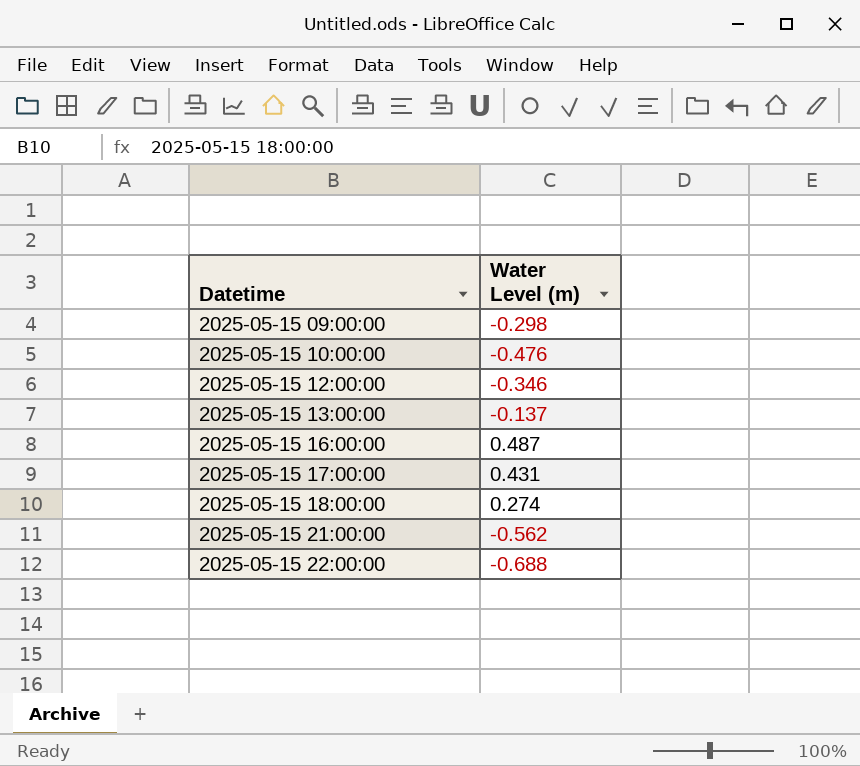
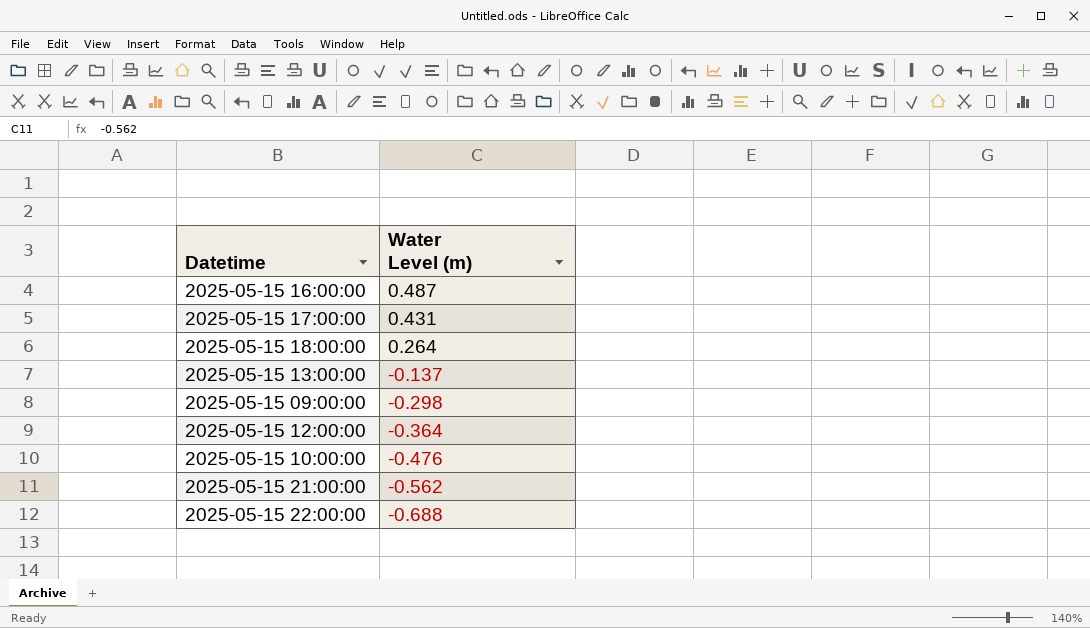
row order: Datetime ascending -> Water Level (m) descending
2025-05-15 18:00:00 | Water Level (m): 0.274 -> 0.264
2025-05-15 12:00:00 | Water Level (m): -0.346 -> -0.364

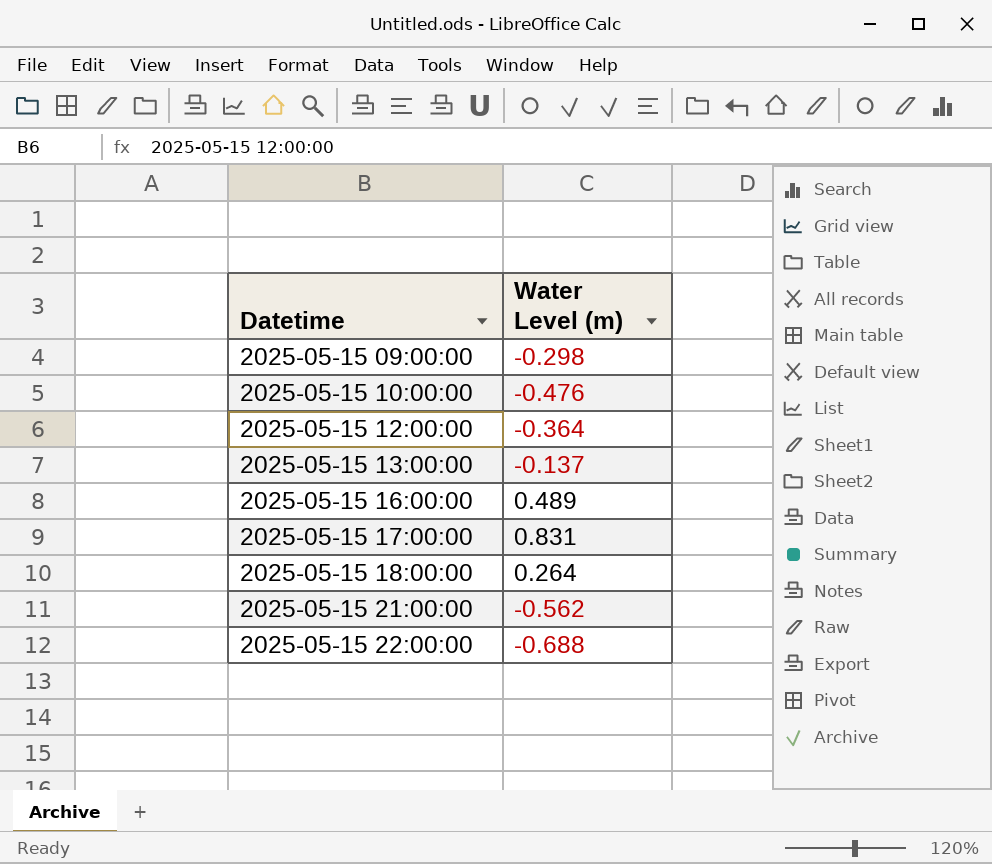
row order: Water Level (m) descending -> Datetime ascending
2025-05-15 16:00:00 | Water Level (m): 0.487 -> 0.489
2025-05-15 17:00:00 | Water Level (m): 0.431 -> 0.831

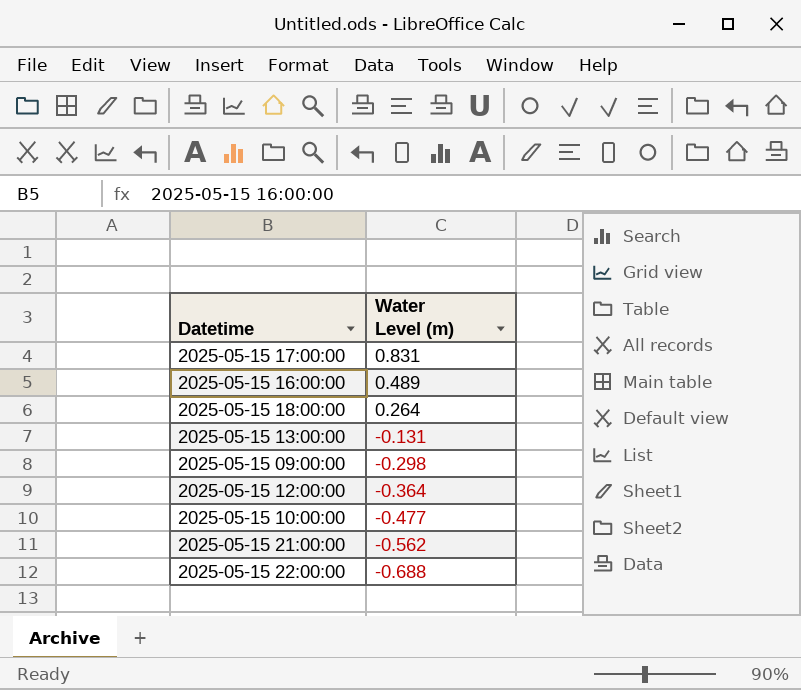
row order: Datetime ascending -> Water Level (m) descending
2025-05-15 13:00:00 | Water Level (m): -0.137 -> -0.131
2025-05-15 10:00:00 | Water Level (m): -0.476 -> -0.477

